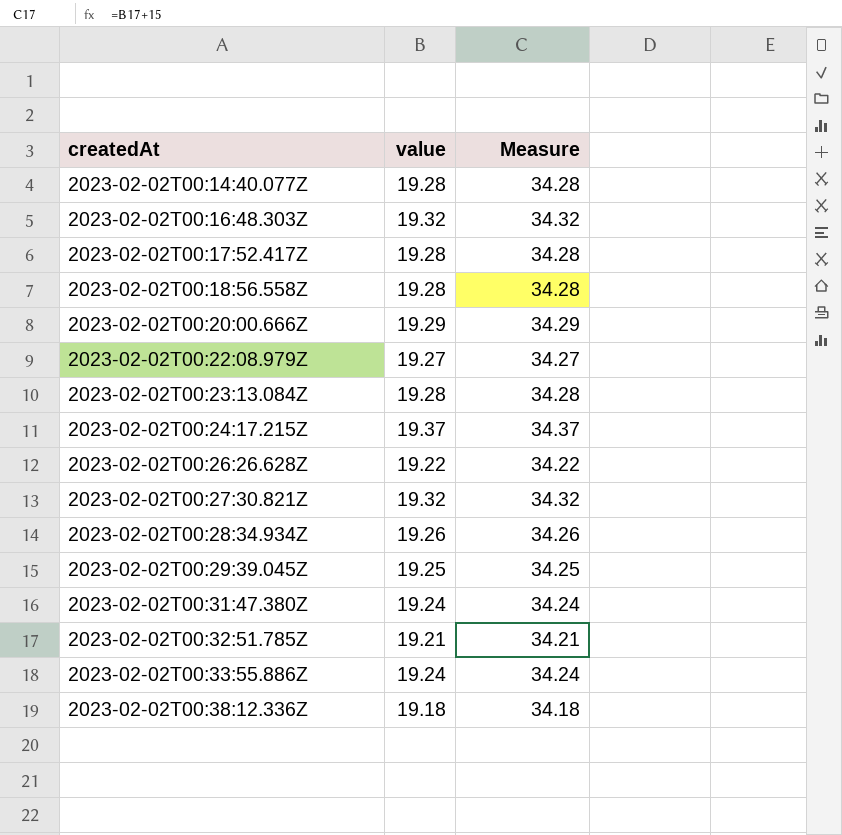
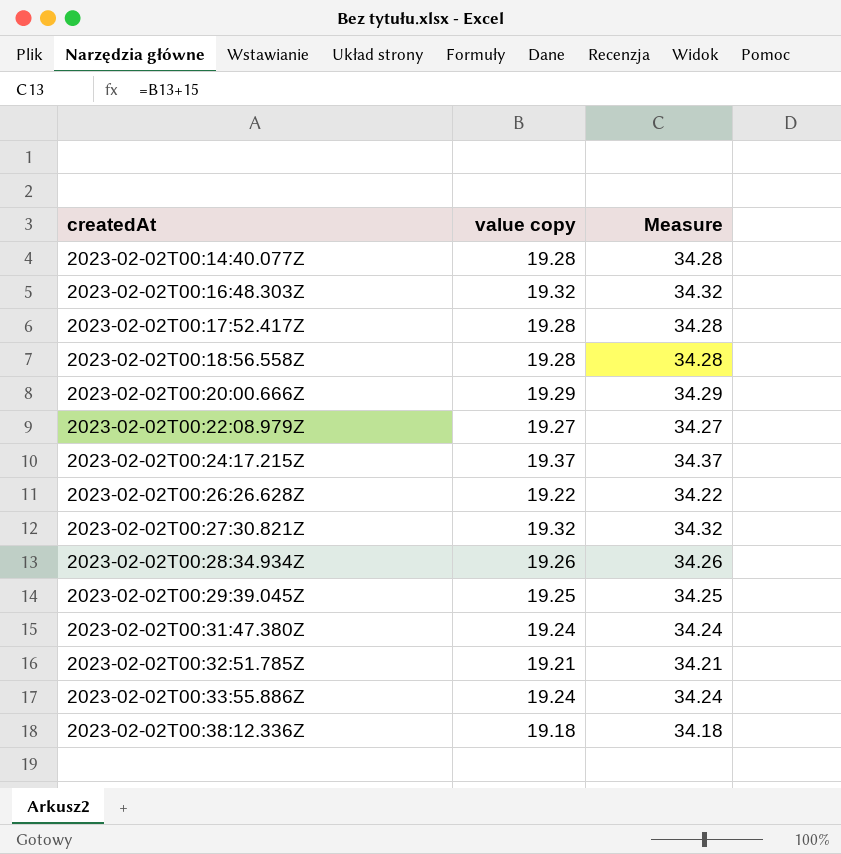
column name: value -> value copy
row 2023-02-02T00:23:13.084Z: 19.28 | 34.28 -> none

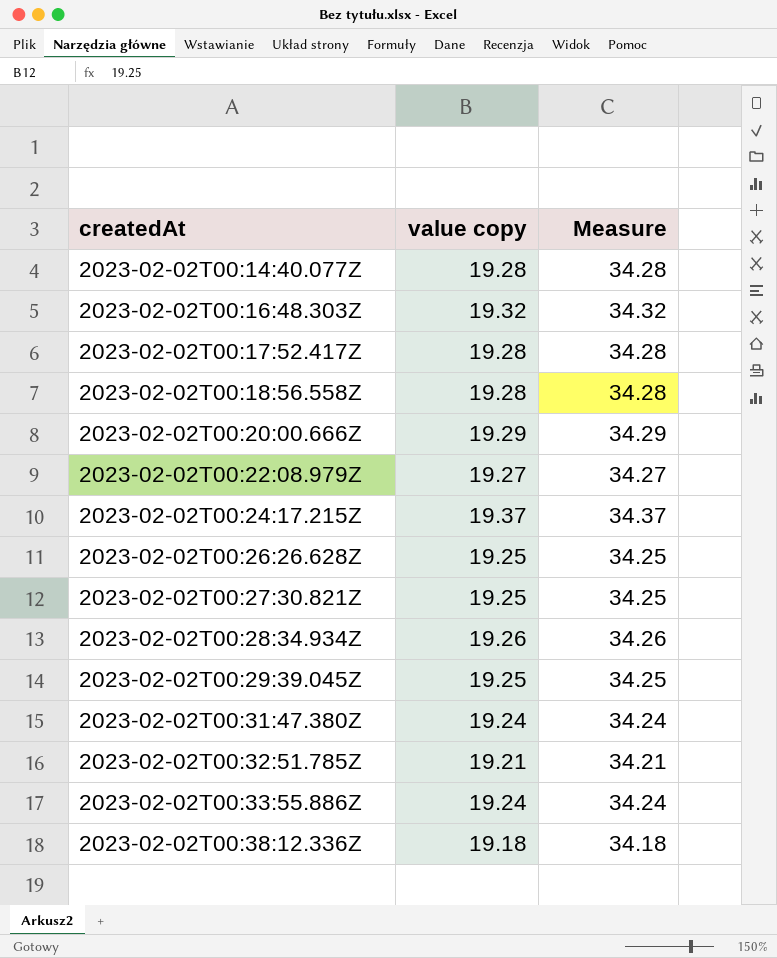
2023-02-02T00:26:26.628Z | value copy: 19.22 -> 19.25
2023-02-02T00:26:26.628Z | Measure: 34.22 -> 34.25
2023-02-02T00:27:30.821Z | value copy: 19.32 -> 19.25
2023-02-02T00:27:30.821Z | Measure: 34.32 -> 34.25

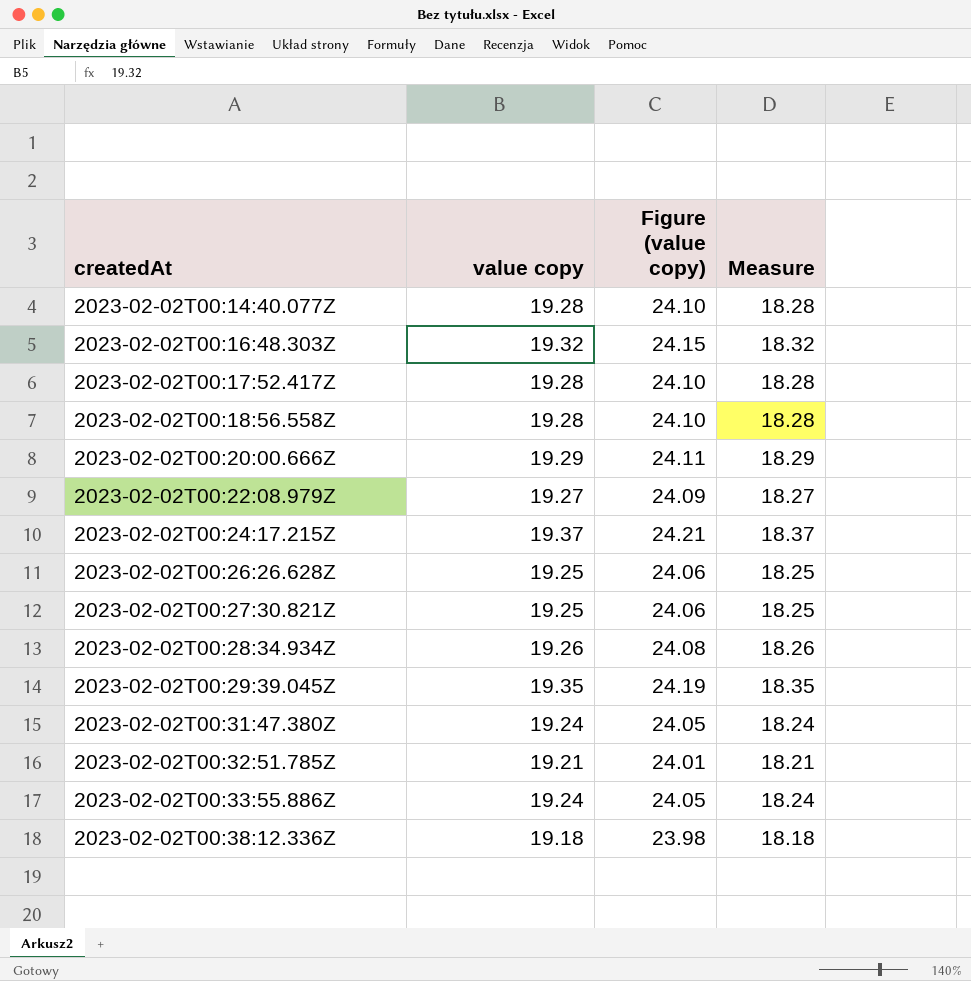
column Figure (value copy) | formula: none -> [value copy] * 1.25
column Measure | formula: [value copy] + 15 -> [value copy] - 1
2023-02-02T00:29:39.045Z | value copy: 19.25 -> 19.35

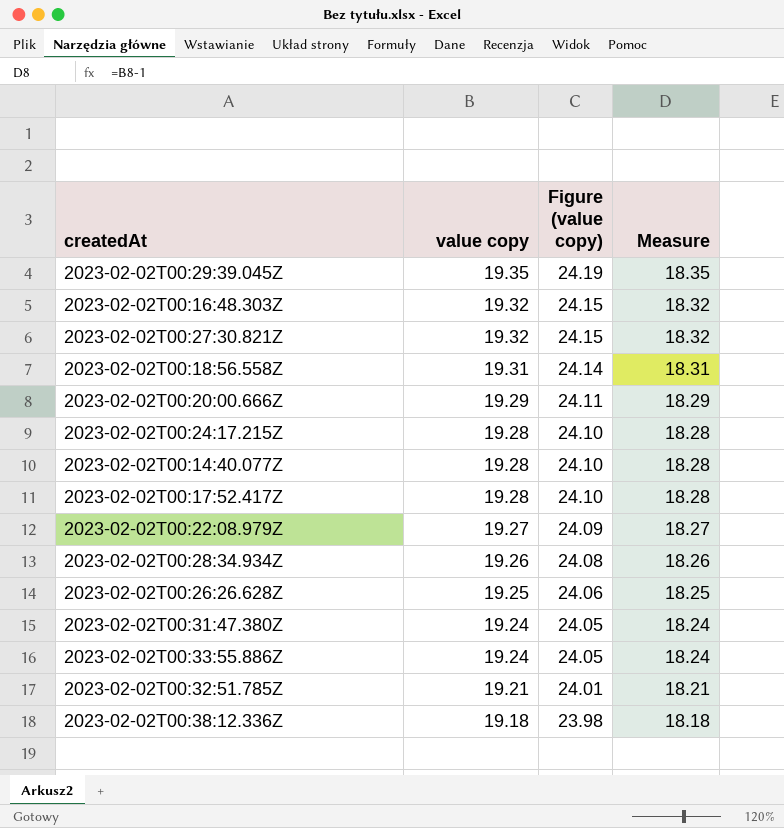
row order: createdAt ascending -> value copy descending
2023-02-02T00:27:30.821Z | value copy: 19.25 -> 19.32
2023-02-02T00:27:30.821Z | Figure (value copy): 24.06 -> 24.15
2023-02-02T00:27:30.821Z | Measure: 18.25 -> 18.32
2023-02-02T00:18:56.558Z | value copy: 19.28 -> 19.31
2023-02-02T00:18:56.558Z | Figure (value copy): 24.10 -> 24.14
2023-02-02T00:18:56.558Z | Measure: 18.28 -> 18.31
2023-02-02T00:24:17.215Z | value copy: 19.37 -> 19.28
2023-02-02T00:24:17.215Z | Figure (value copy): 24.21 -> 24.10
2023-02-02T00:24:17.215Z | Measure: 18.37 -> 18.28

